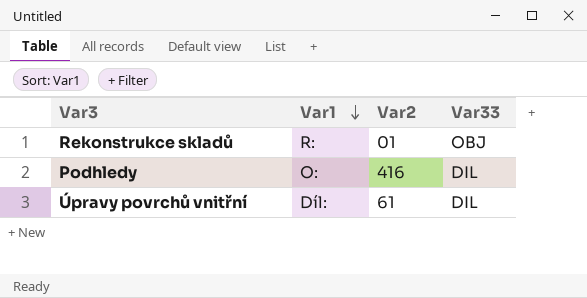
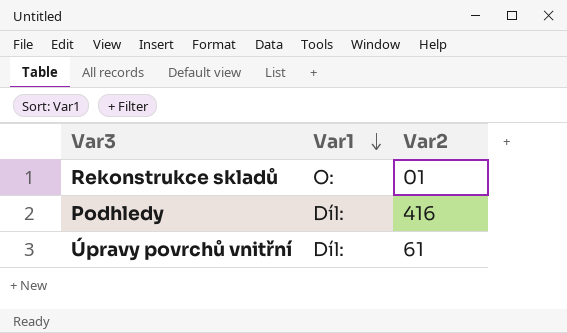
column Var33 | position: 4 -> none
Rekonstrukce skladů | Var1: R: -> O:
Podhledy | Var1: O: -> Díl:

